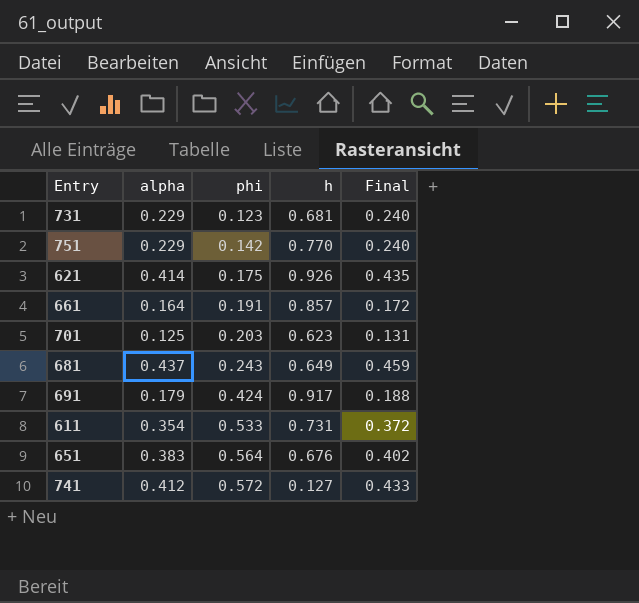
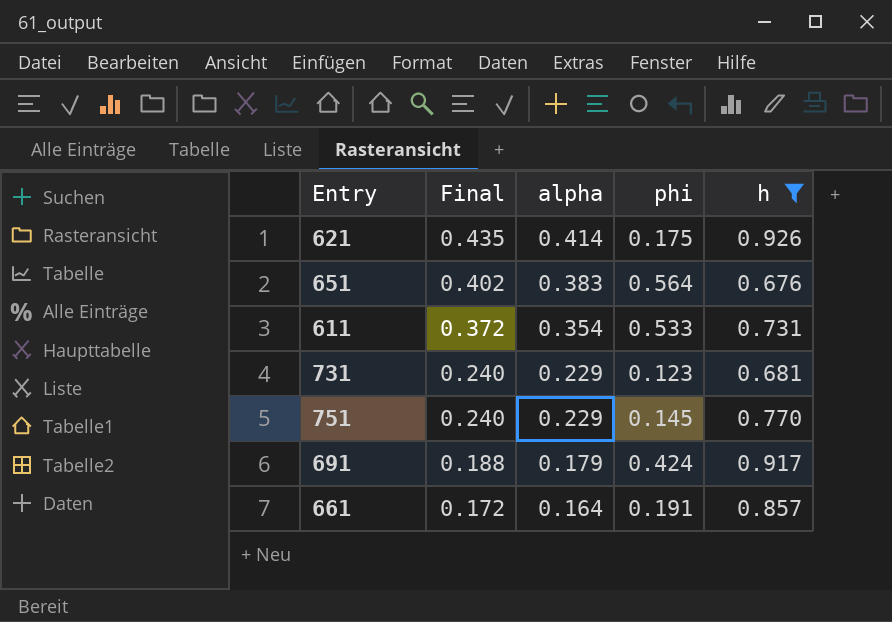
filter: none -> h >= 0.676
row order: phi ascending -> Final descending
column Final | position: 5 -> 2
751 | phi: 0.142 -> 0.145

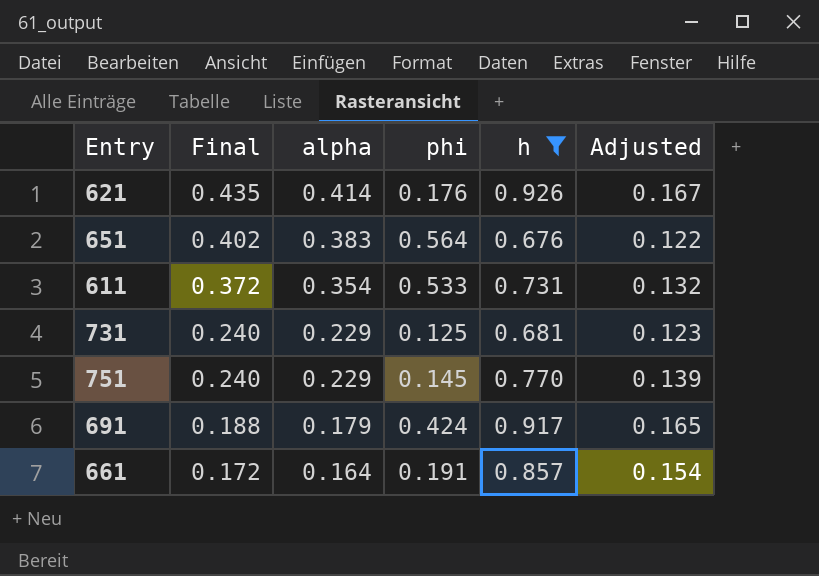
column Adjusted | formula: none -> [h] * 0.18
621 | phi: 0.175 -> 0.176
731 | phi: 0.123 -> 0.125

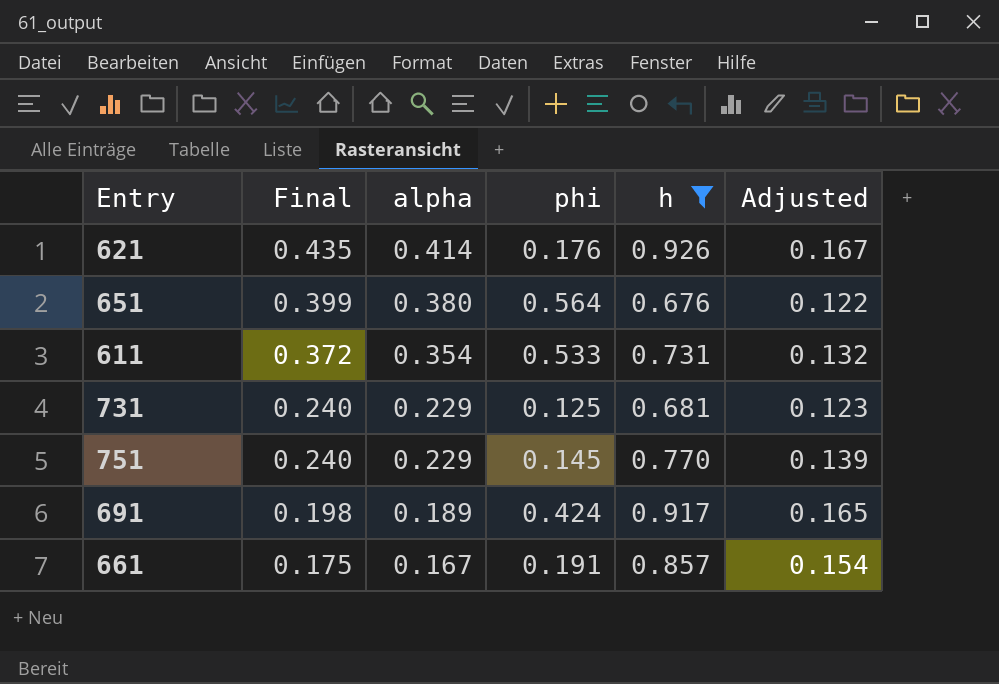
651 | Final: 0.402 -> 0.399
651 | alpha: 0.383 -> 0.380
691 | Final: 0.188 -> 0.198
691 | alpha: 0.179 -> 0.189
661 | Final: 0.172 -> 0.175
661 | alpha: 0.164 -> 0.167

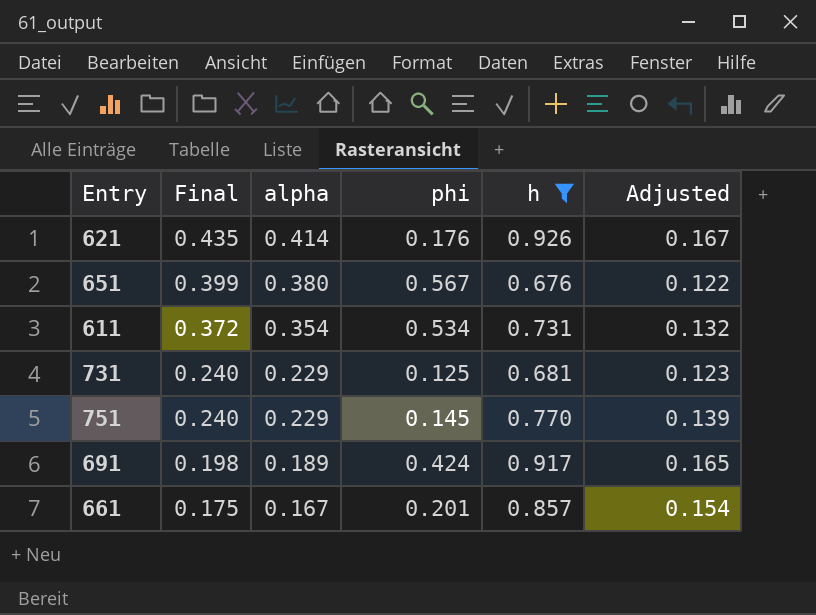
651 | phi: 0.564 -> 0.567
611 | phi: 0.533 -> 0.534
661 | phi: 0.191 -> 0.201

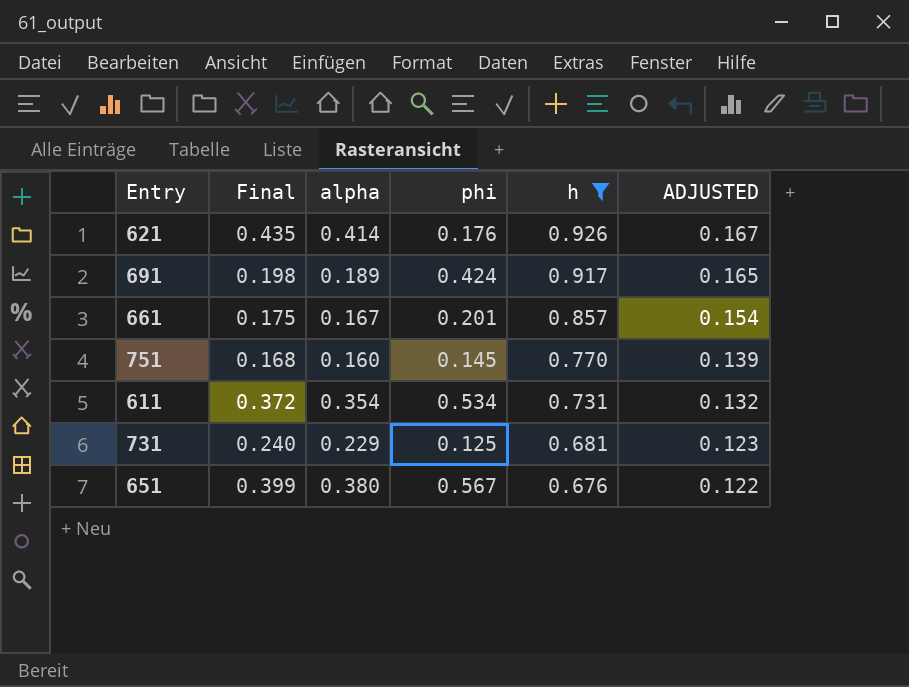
row order: Final descending -> h descending
column name: Adjusted -> ADJUSTED
751 | Final: 0.240 -> 0.168
751 | alpha: 0.229 -> 0.160

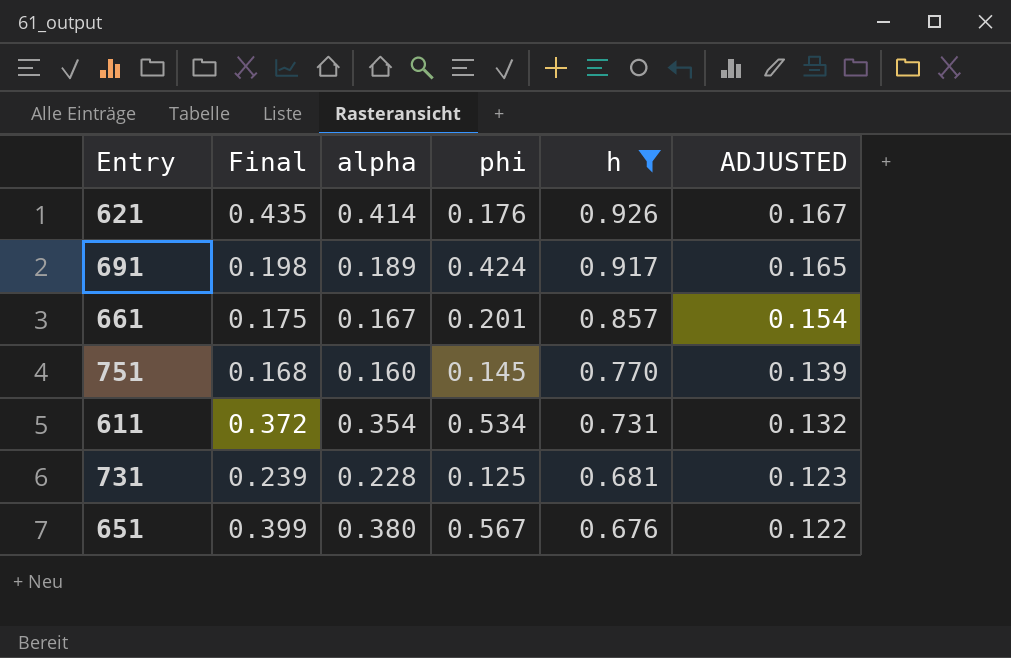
731 | Final: 0.240 -> 0.239
731 | alpha: 0.229 -> 0.228

